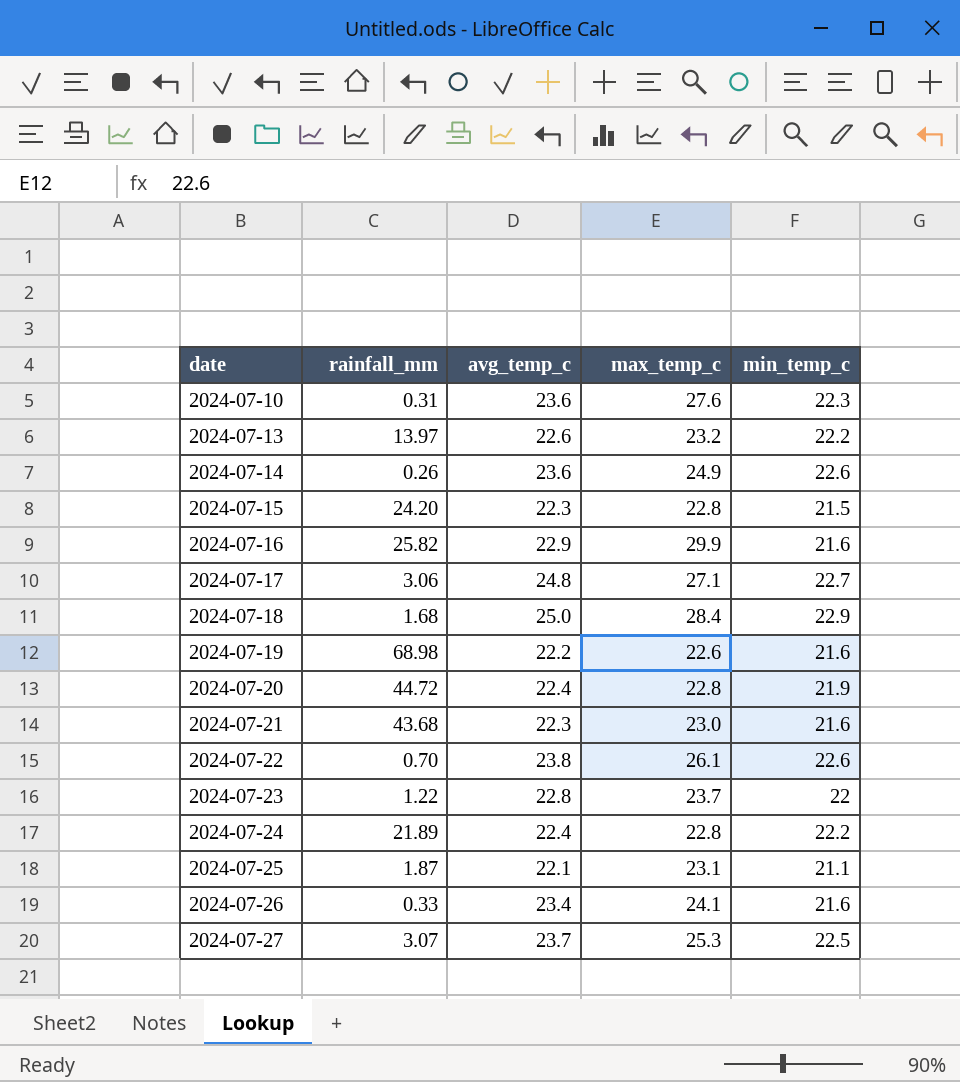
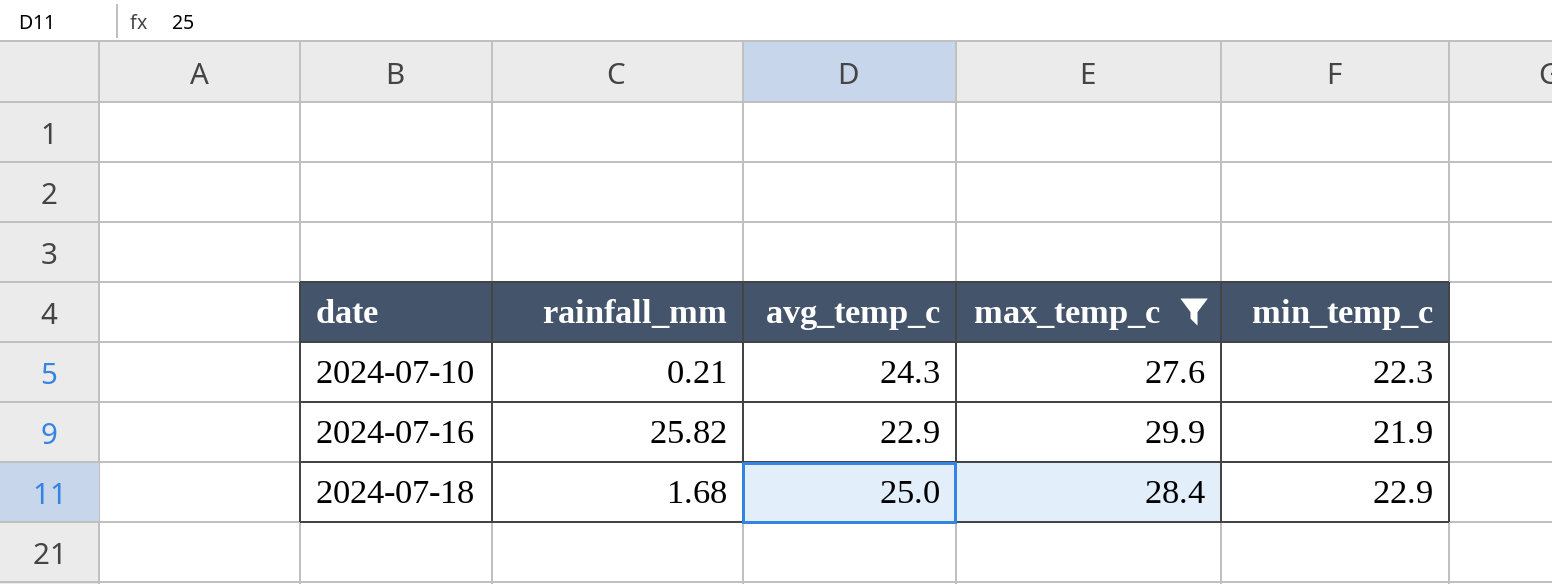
filter: none -> max_temp_c >= 27.6
2024-07-10 | rainfall_mm: 0.31 -> 0.21
2024-07-10 | avg_temp_c: 23.6 -> 24.3
2024-07-16 | min_temp_c: 21.6 -> 21.9

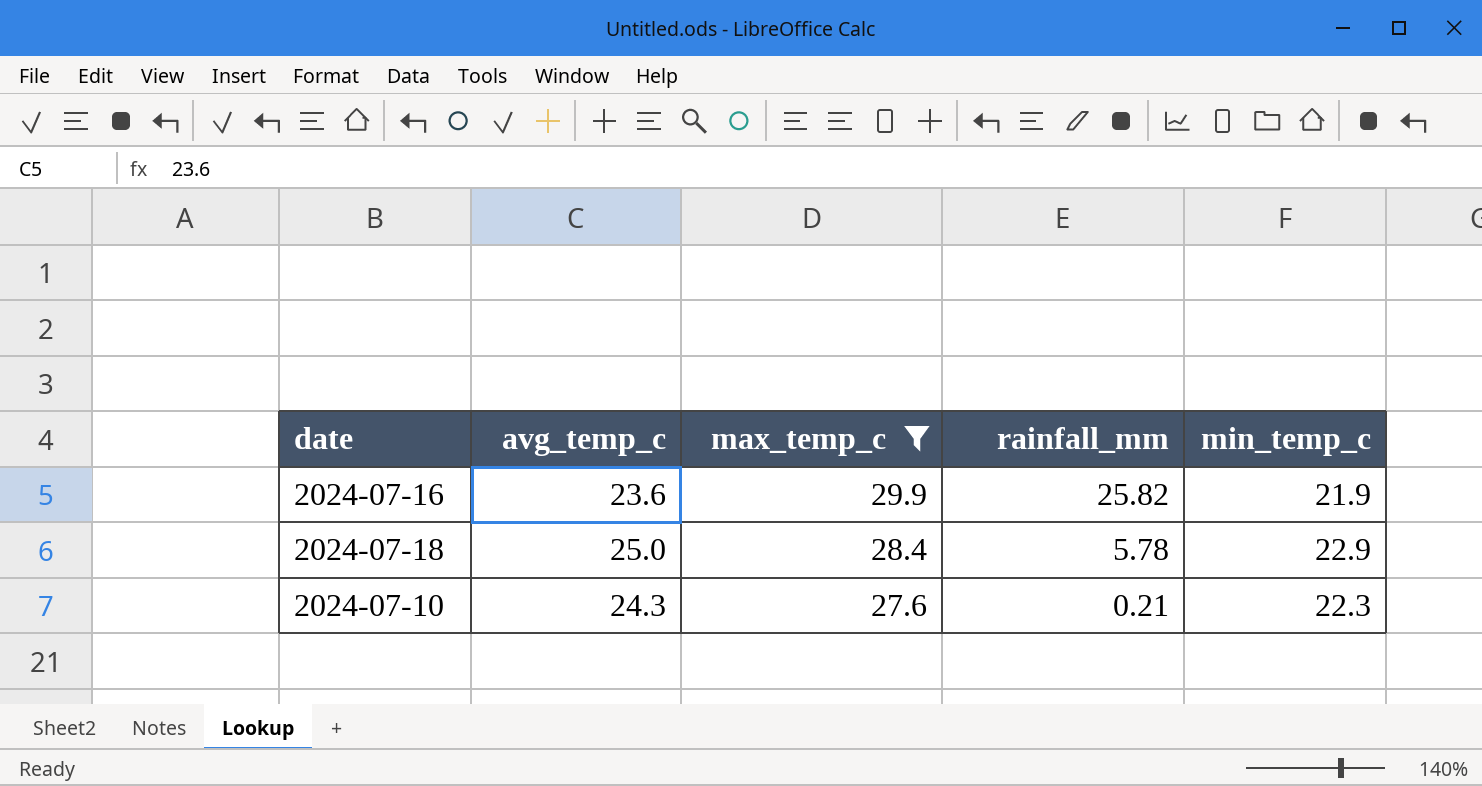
row order: date ascending -> max_temp_c descending
column rainfall_mm | position: 2 -> 4
2024-07-16 | avg_temp_c: 22.9 -> 23.6
2024-07-18 | rainfall_mm: 1.68 -> 5.78

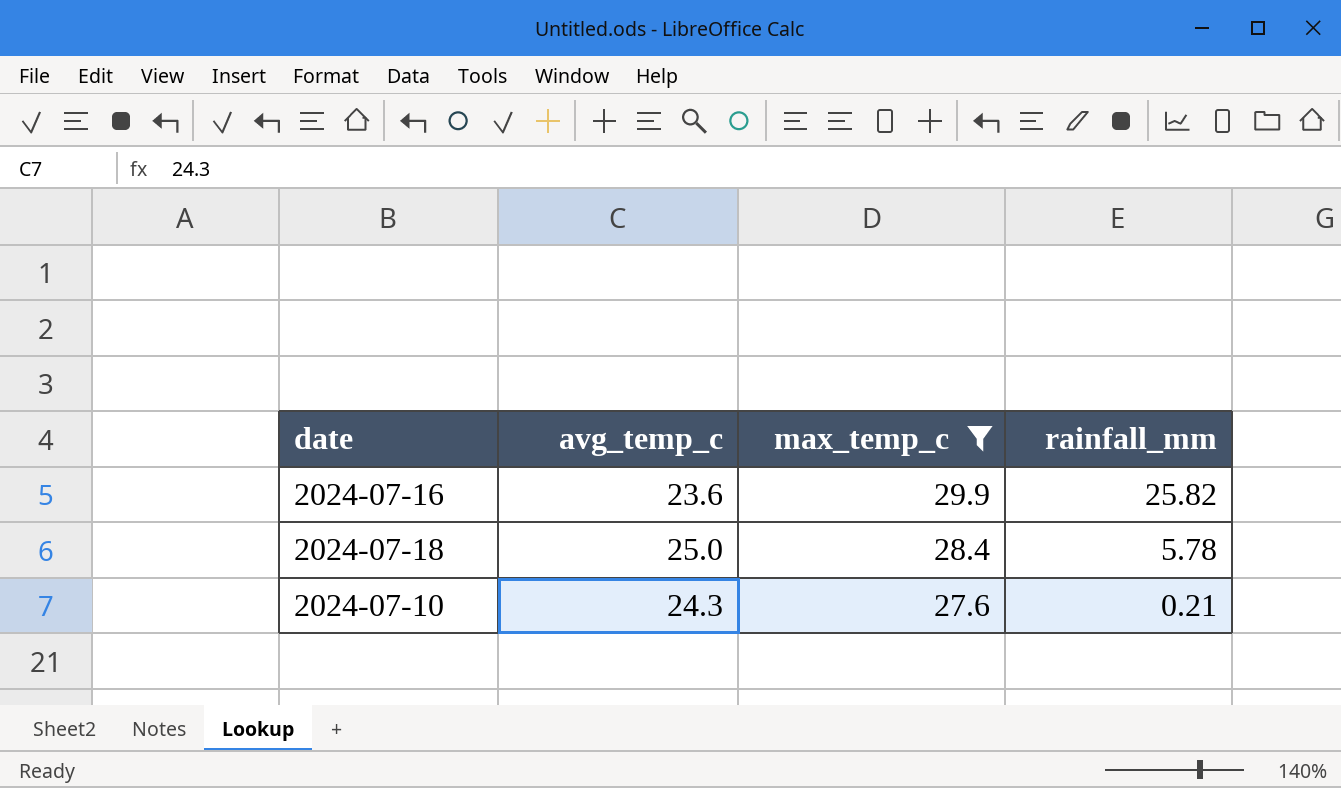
column min_temp_c | position: 5 -> none

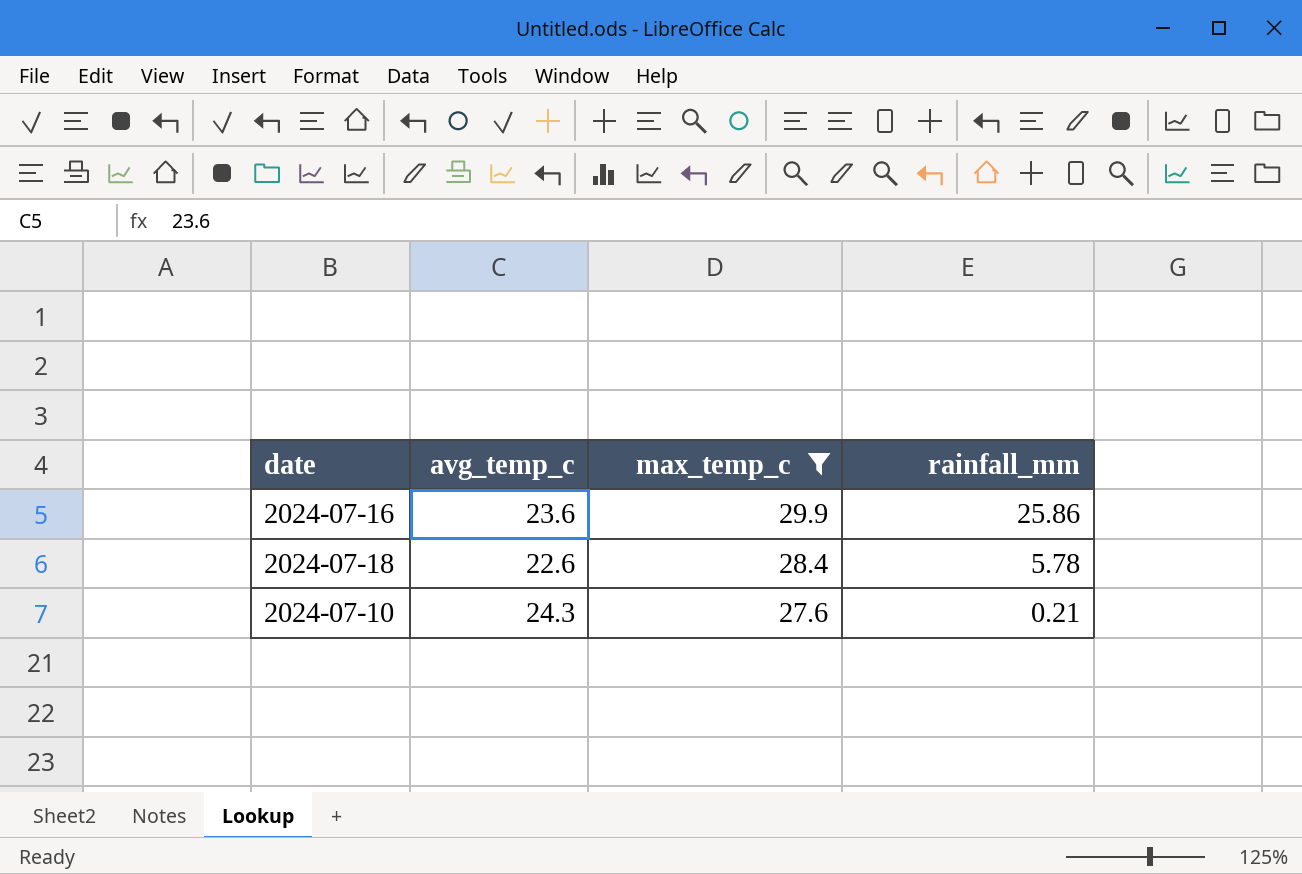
2024-07-16 | rainfall_mm: 25.82 -> 25.86
2024-07-18 | avg_temp_c: 25.0 -> 22.6

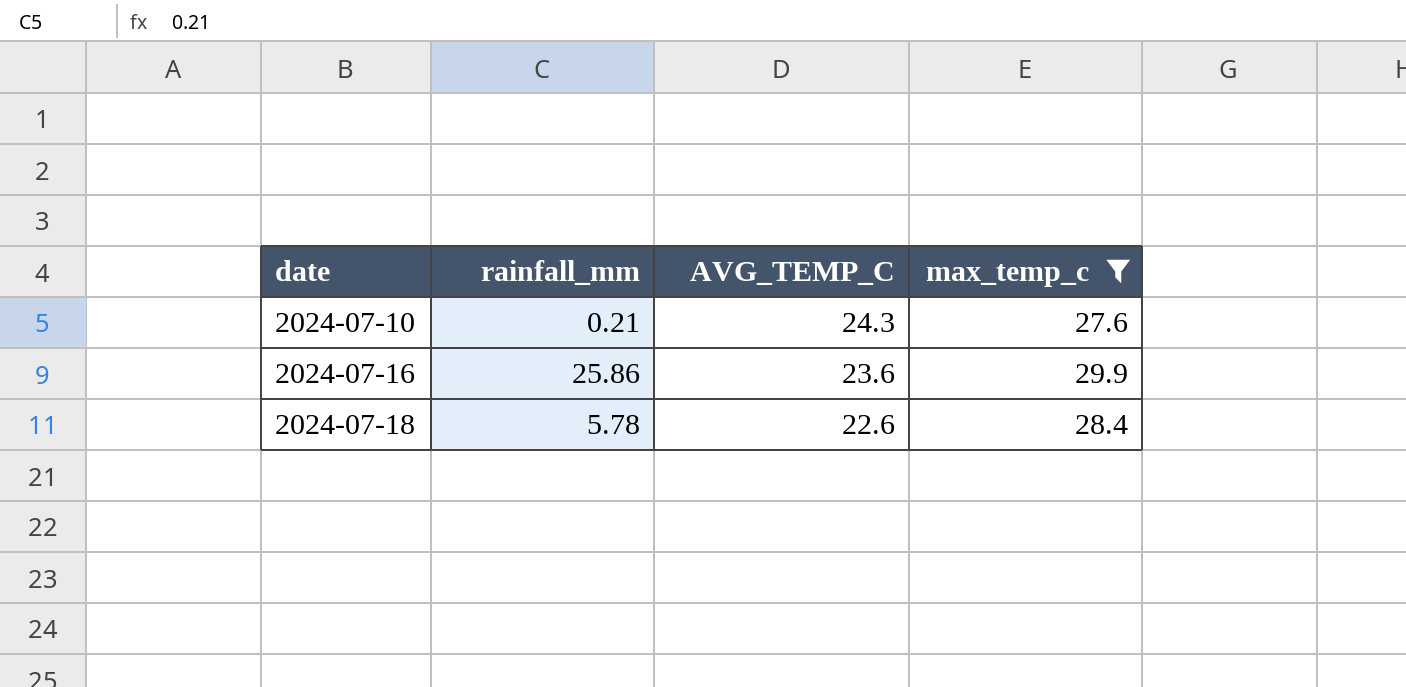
row order: max_temp_c descending -> date ascending
column rainfall_mm | position: 4 -> 2
column name: avg_temp_c -> AVG_TEMP_C

